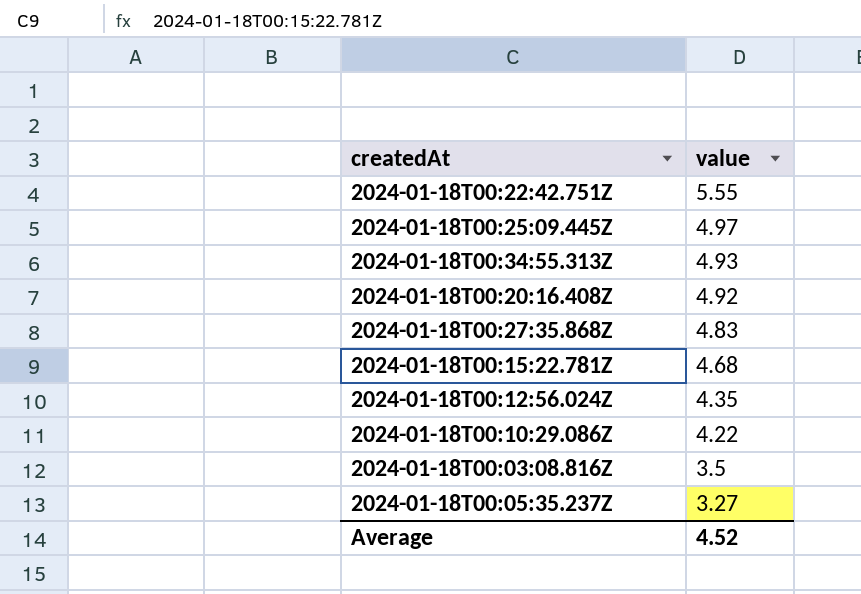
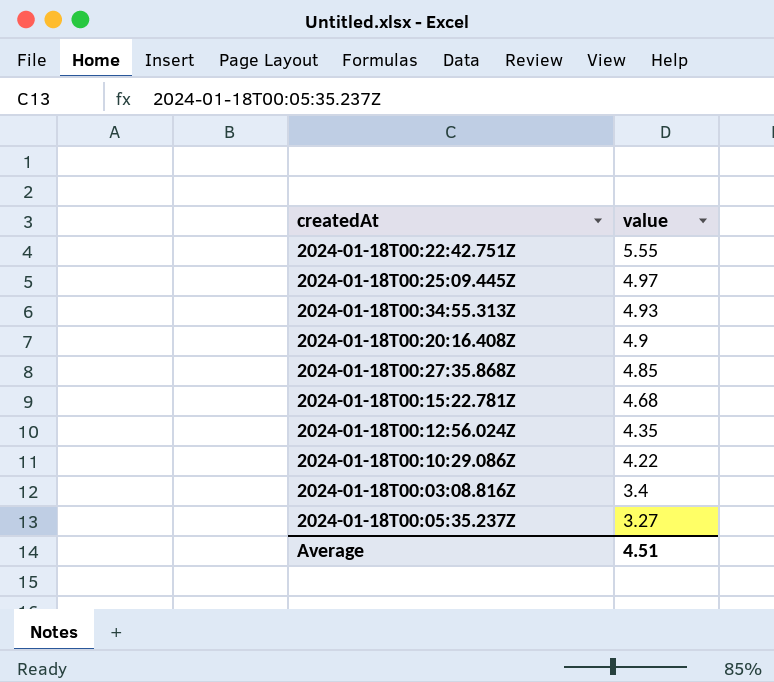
2024-01-18T00:20:16.408Z | value: 4.92 -> 4.9
2024-01-18T00:27:35.868Z | value: 4.83 -> 4.85
2024-01-18T00:03:08.816Z | value: 3.5 -> 3.4
Average | value: 4.52 -> 4.51

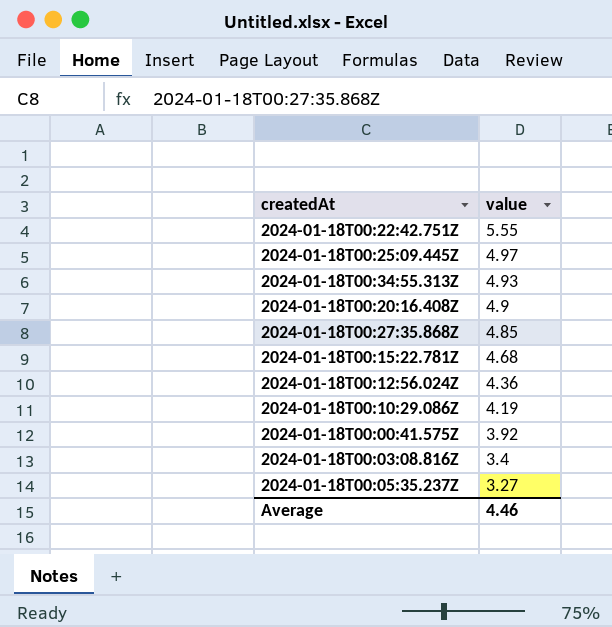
2024-01-18T00:12:56.024Z | value: 4.35 -> 4.36
2024-01-18T00:10:29.086Z | value: 4.22 -> 4.19
row 2024-01-18T00:00:41.575Z: none -> 3.92
Average | value: 4.51 -> 4.46

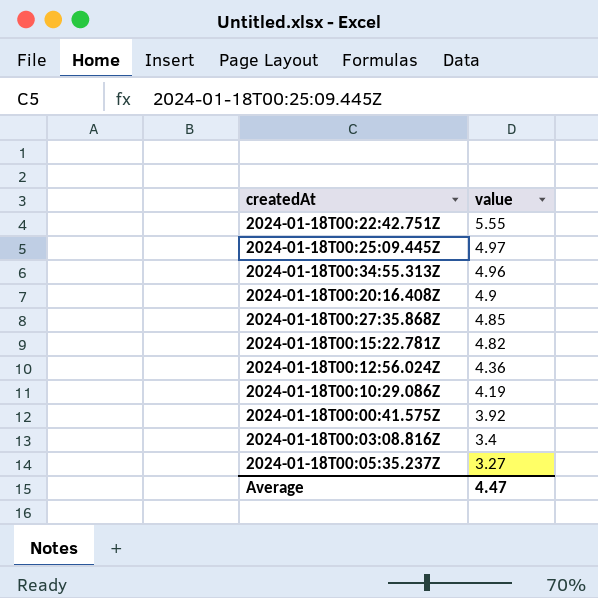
2024-01-18T00:34:55.313Z | value: 4.93 -> 4.96
2024-01-18T00:15:22.781Z | value: 4.68 -> 4.82
Average | value: 4.46 -> 4.47

